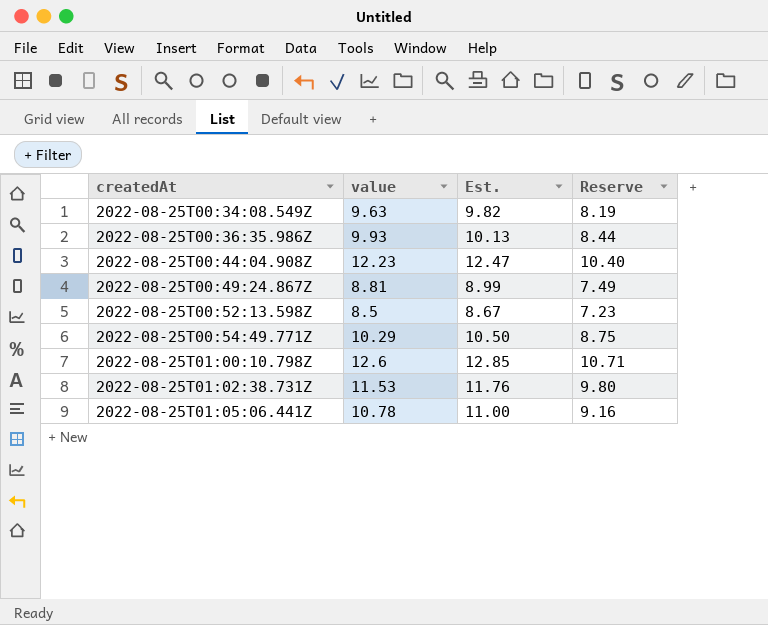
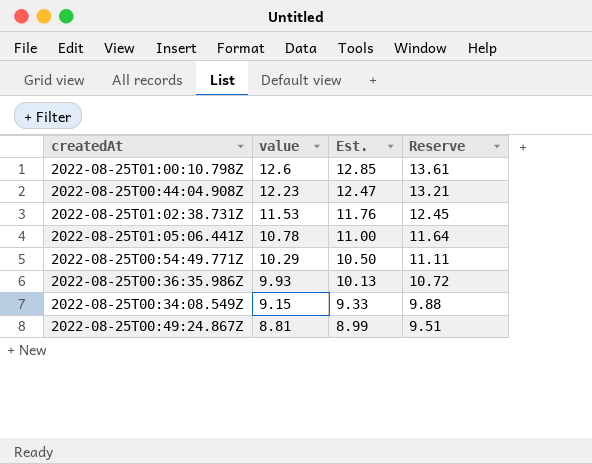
row order: createdAt ascending -> value descending
column Reserve | formula: [value] * 0.85 -> [value] * 1.08
row 2022-08-25T00:52:13.598Z: 8.5 | 8.67 | 7.23 -> none
2022-08-25T00:34:08.549Z | value: 9.63 -> 9.15
2022-08-25T00:34:08.549Z | Est.: 9.82 -> 9.33

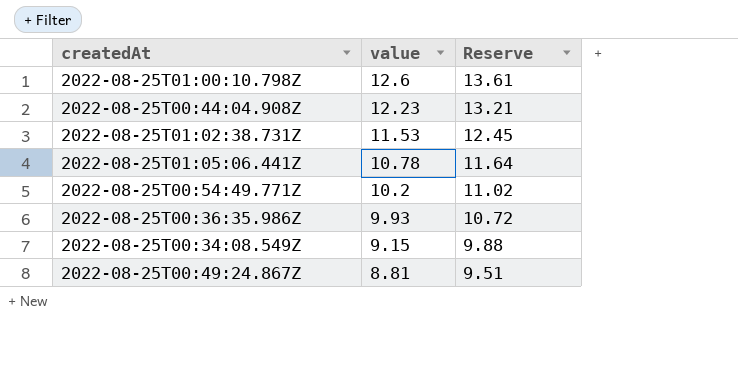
column Est. | formula: [value] * 1.02 -> none
2022-08-25T00:54:49.771Z | value: 10.29 -> 10.2
2022-08-25T00:54:49.771Z | Reserve: 11.11 -> 11.02

